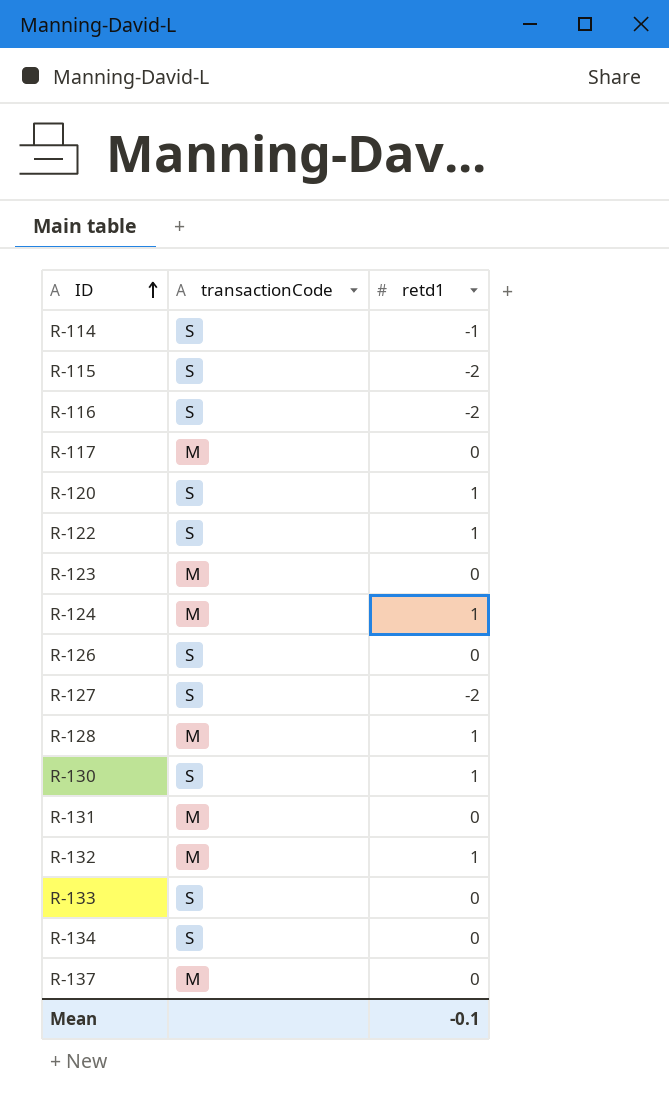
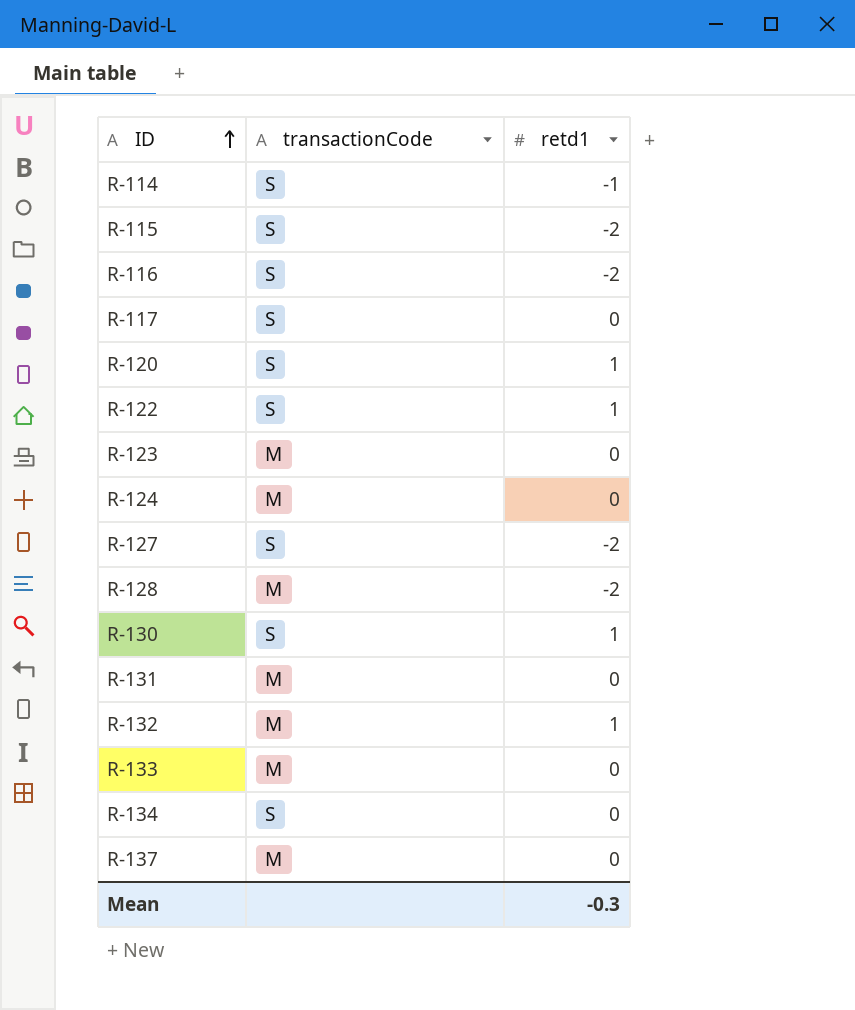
row R-126: S | 0 -> none
R-117 | transactionCode: M -> S
R-124 | retd1: 1 -> 0
R-128 | retd1: 1 -> -2
R-133 | transactionCode: S -> M
Mean | retd1: -0.1 -> -0.3

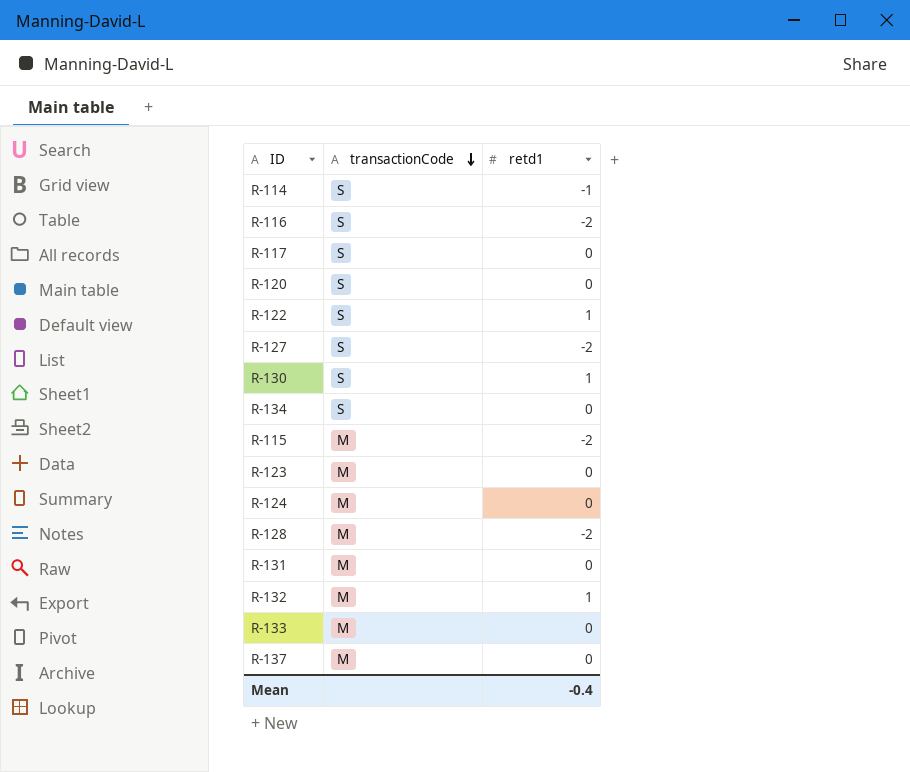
row order: ID ascending -> transactionCode descending
R-120 | retd1: 1 -> 0
R-115 | transactionCode: S -> M
Mean | retd1: -0.3 -> -0.4

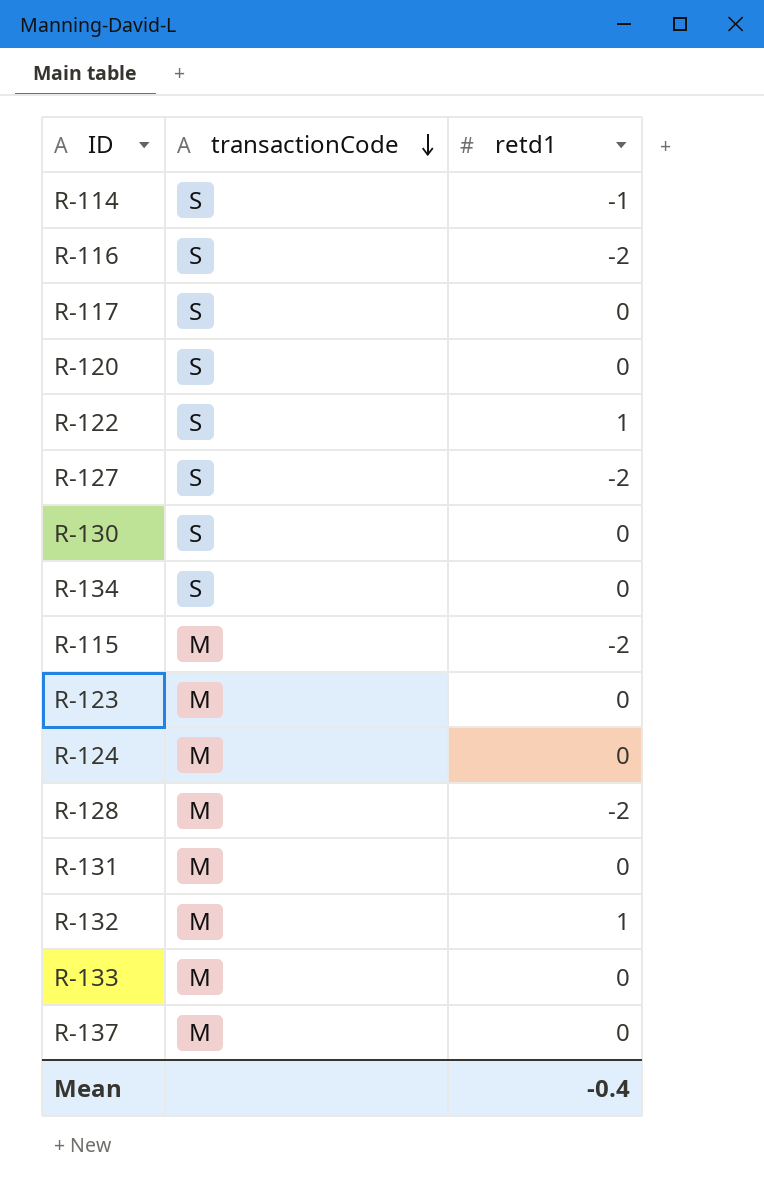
R-130 | retd1: 1 -> 0

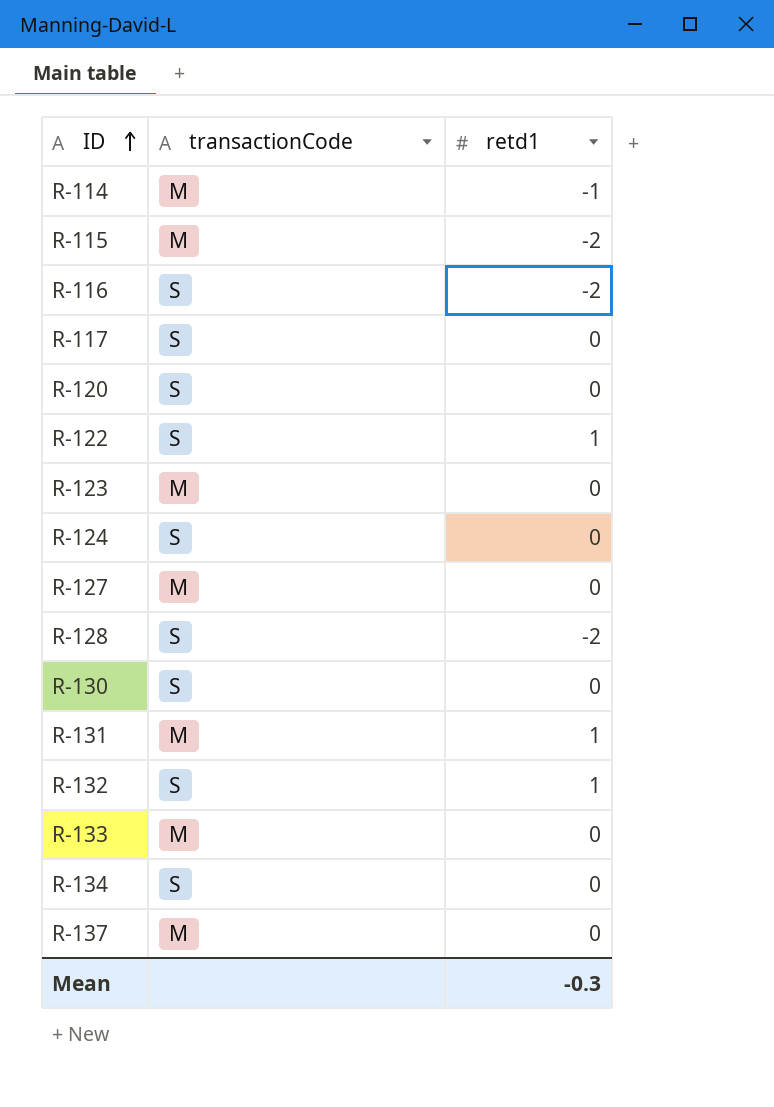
row order: transactionCode descending -> ID ascending
R-114 | transactionCode: S -> M
R-124 | transactionCode: M -> S
R-127 | transactionCode: S -> M
R-127 | retd1: -2 -> 0
R-128 | transactionCode: M -> S
R-131 | retd1: 0 -> 1
R-132 | transactionCode: M -> S
Mean | retd1: -0.4 -> -0.3

